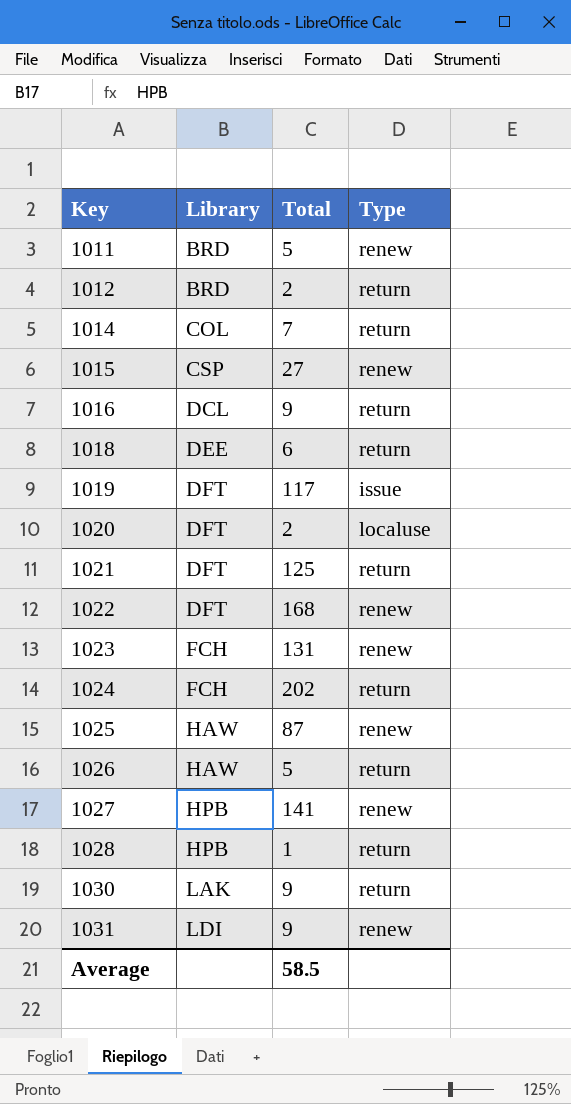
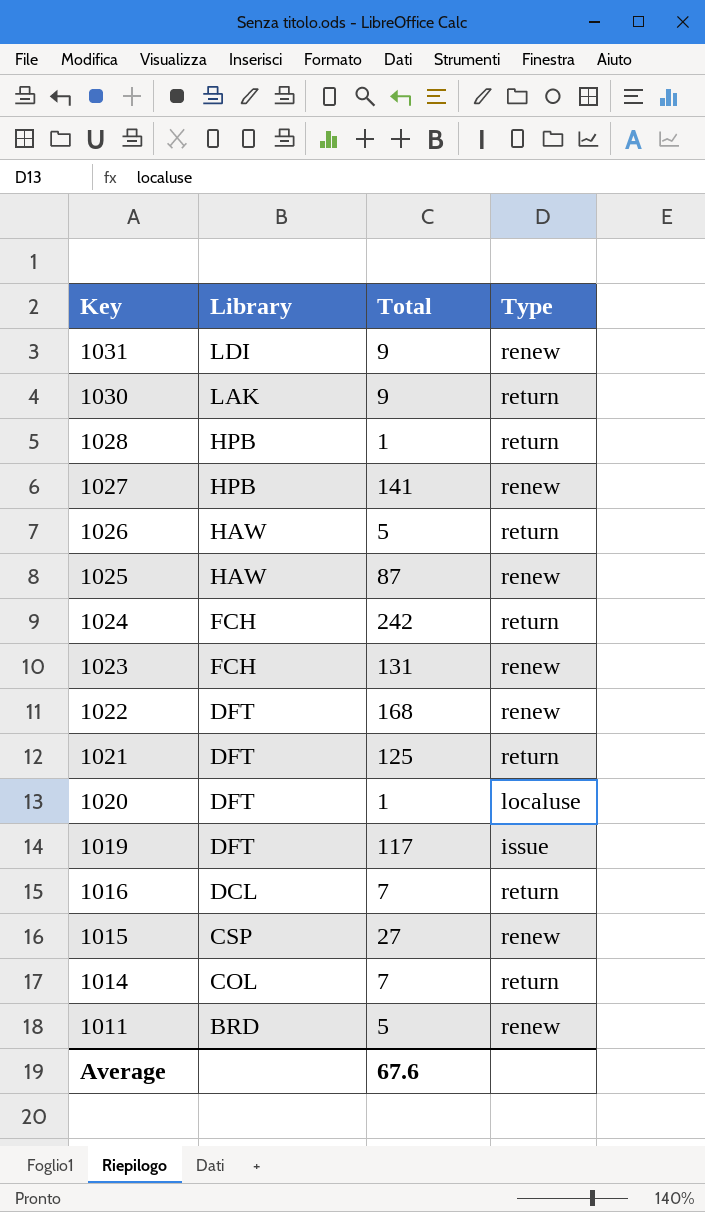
row order: Key ascending -> Key descending
row 1012: BRD | 2 | return -> none
row 1018: DEE | 6 | return -> none
1024 | Total: 202 -> 242
1020 | Total: 2 -> 1
1016 | Total: 9 -> 7
Average | Total: 58.5 -> 67.6

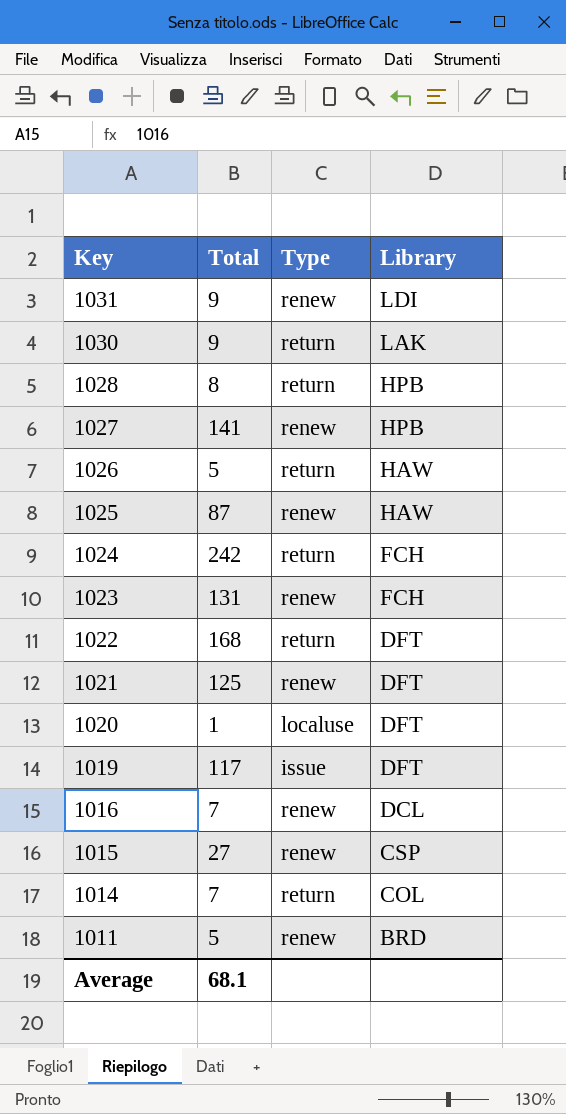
column Library | position: 2 -> 4
1028 | Total: 1 -> 8
1022 | Type: renew -> return
1021 | Type: return -> renew
1016 | Type: return -> renew
Average | Total: 67.6 -> 68.1

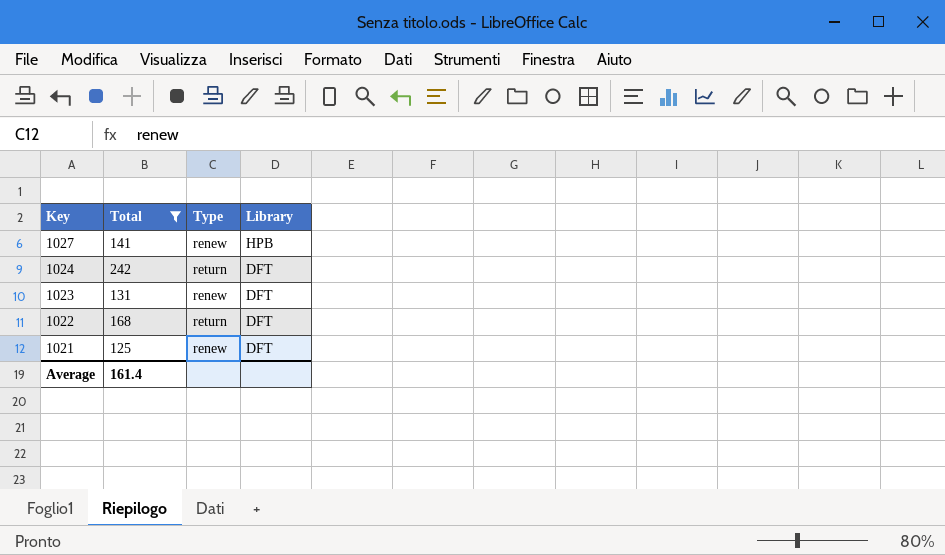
filter: none -> Total >= 125
1024 | Library: FCH -> DFT
1023 | Library: FCH -> DFT
Average | Total: 68.1 -> 161.4

